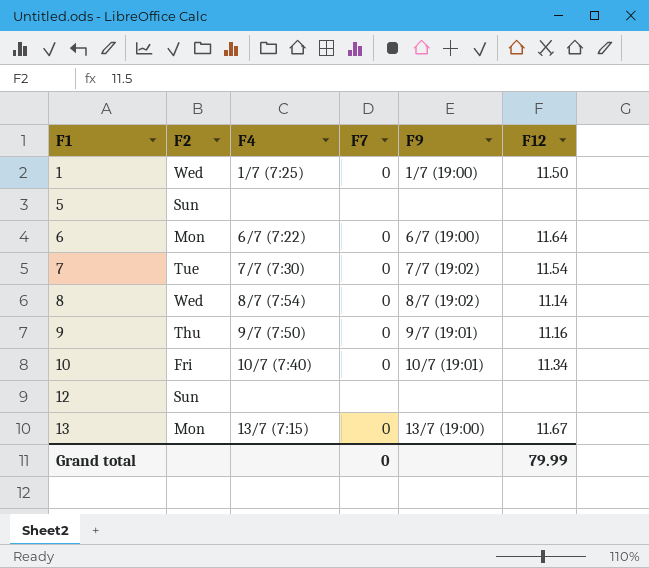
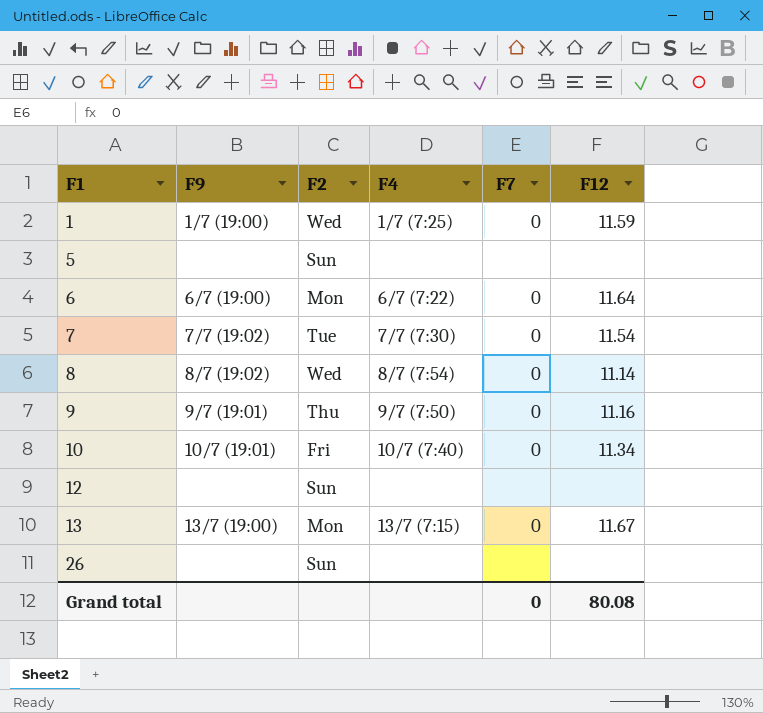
column F9 | position: 5 -> 2
1 | F12: 11.50 -> 11.59
row 26: none -> none | Sun | none | none | none
Grand total | F12: 79.99 -> 80.08

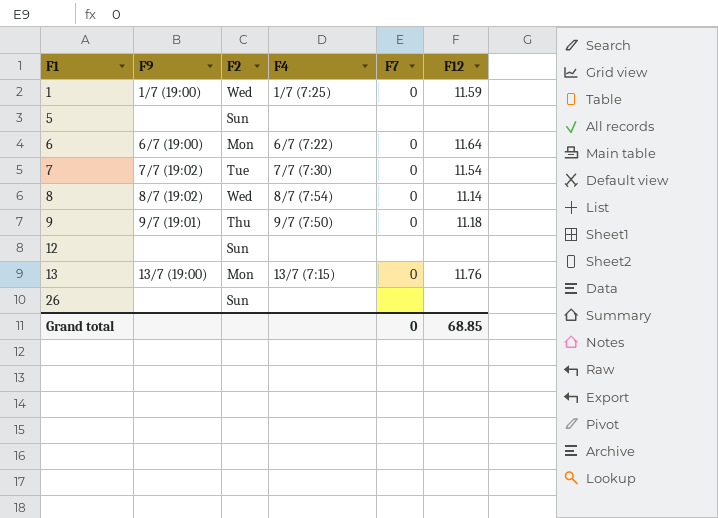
row 10: 10/7 (19:01) | Fri | 10/7 (7:40) | 0 | 11.34 -> none
9 | F12: 11.16 -> 11.18
13 | F12: 11.67 -> 11.76
Grand total | F12: 80.08 -> 68.85

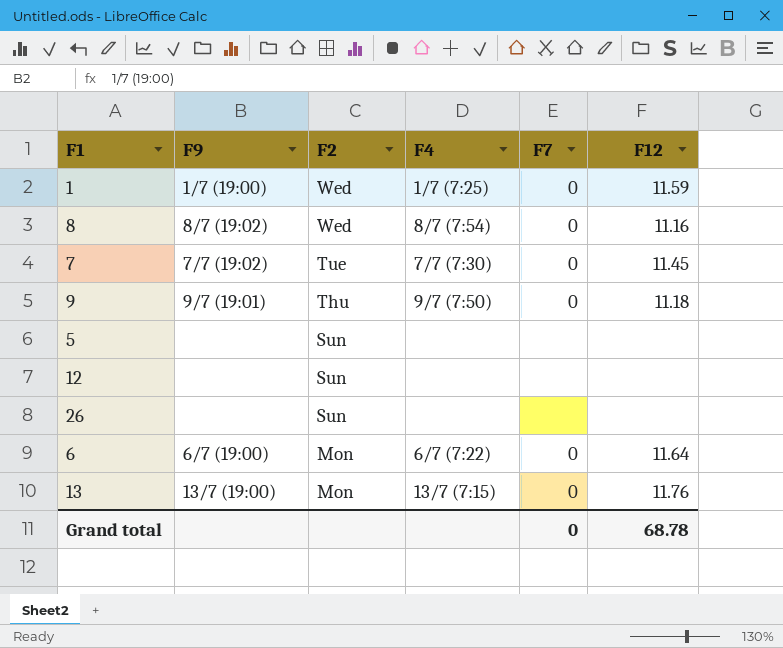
row order: F1 ascending -> F2 descending
8 | F12: 11.14 -> 11.16
7 | F12: 11.54 -> 11.45
Grand total | F12: 68.85 -> 68.78

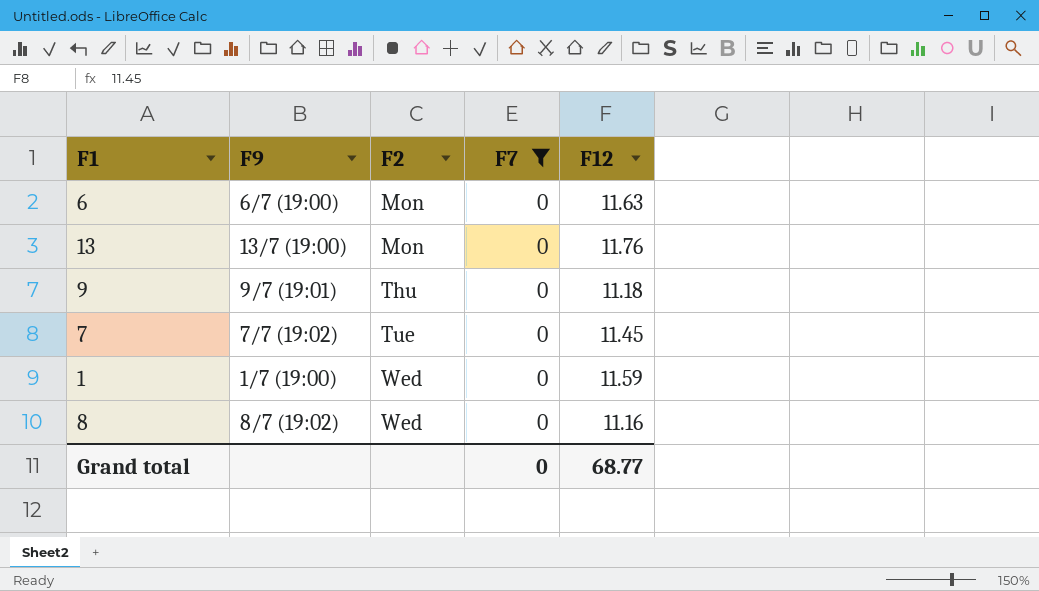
filter: none -> F7 = 0
row order: F2 descending -> F2 ascending
column F4 | position: 4 -> none
6 | F12: 11.64 -> 11.63
Grand total | F12: 68.78 -> 68.77

